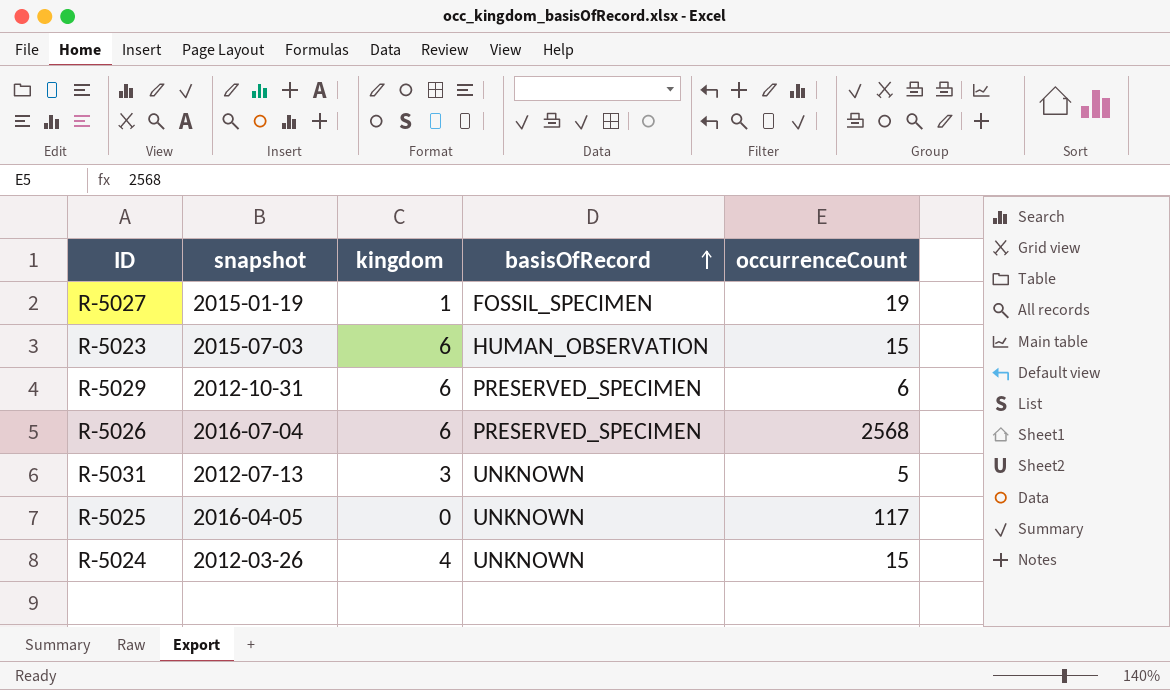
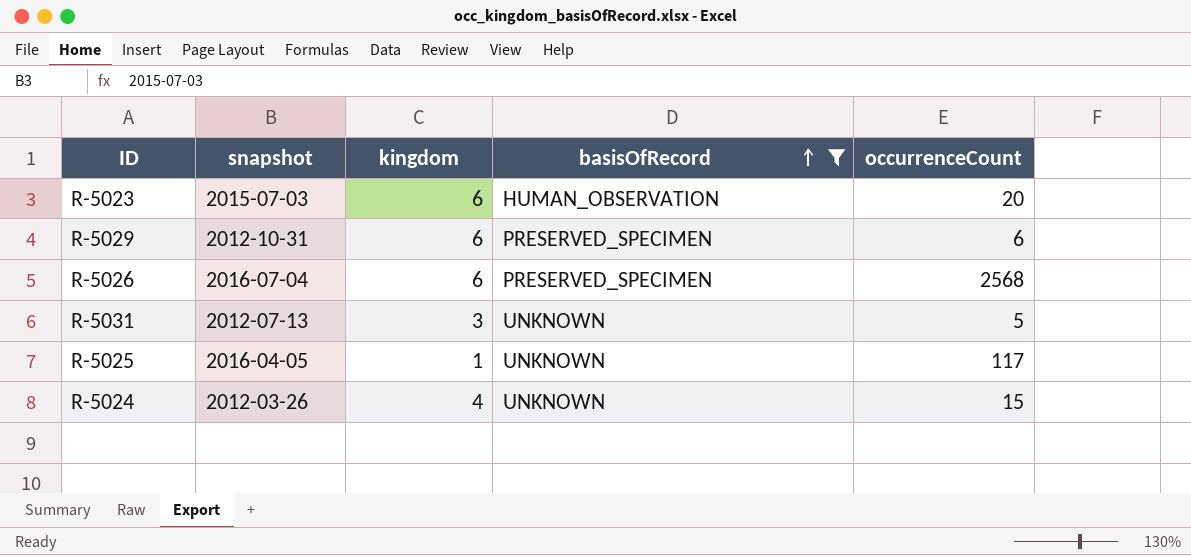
filter: none -> basisOfRecord != FOSSIL_SPECIMEN
R-5023 | occurrenceCount: 15 -> 20
R-5025 | kingdom: 0 -> 1

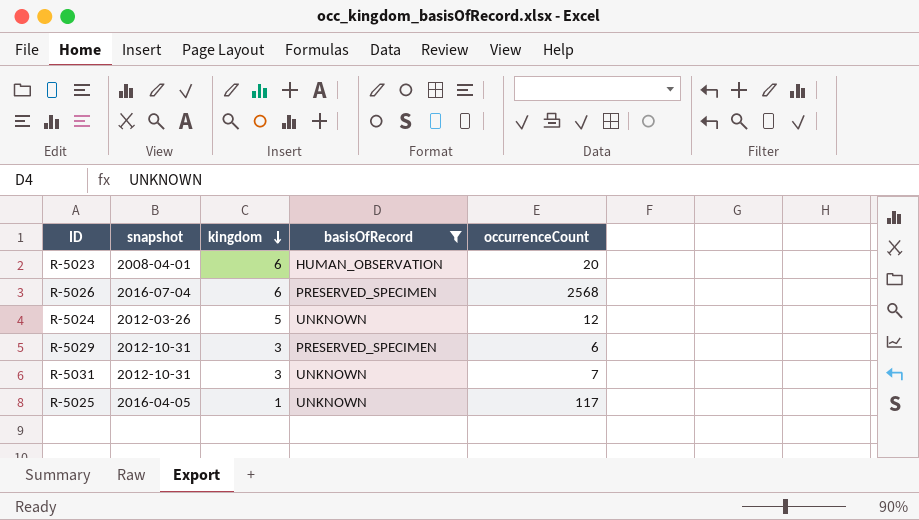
row order: basisOfRecord ascending -> kingdom descending
R-5023 | snapshot: 2015-07-03 -> 2008-04-01
R-5024 | kingdom: 4 -> 5
R-5024 | occurrenceCount: 15 -> 12
R-5029 | kingdom: 6 -> 3
R-5031 | snapshot: 2012-07-13 -> 2012-10-31
R-5031 | occurrenceCount: 5 -> 7

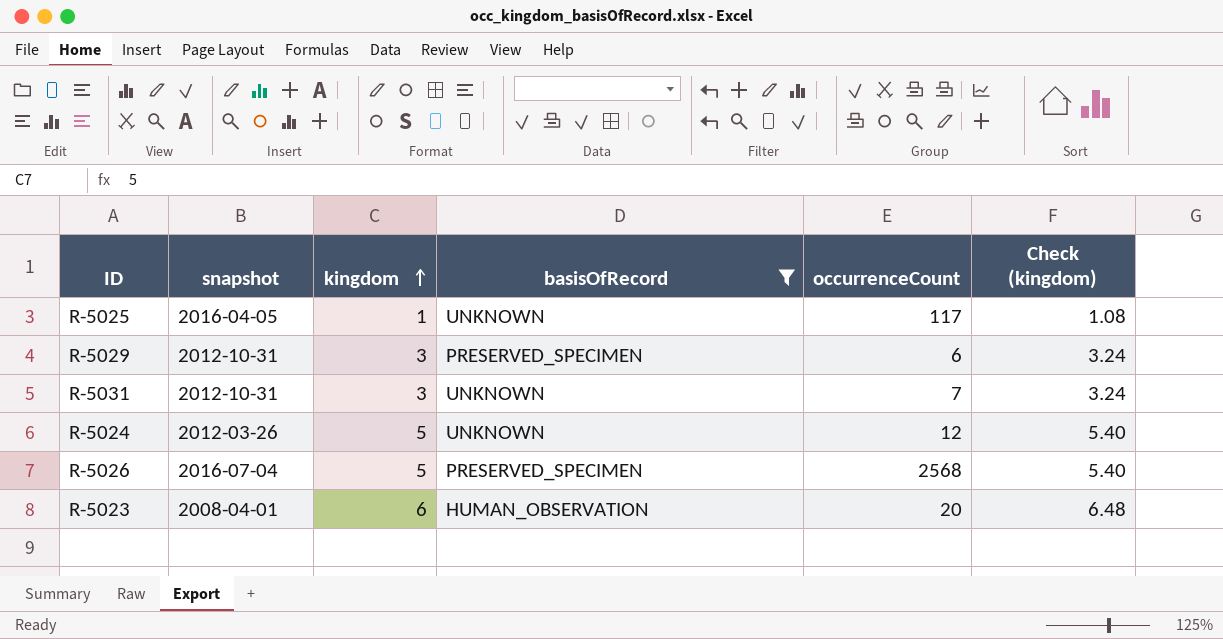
row order: kingdom descending -> kingdom ascending
column Check (kingdom) | formula: none -> [kingdom] * 1.08
R-5026 | kingdom: 6 -> 5

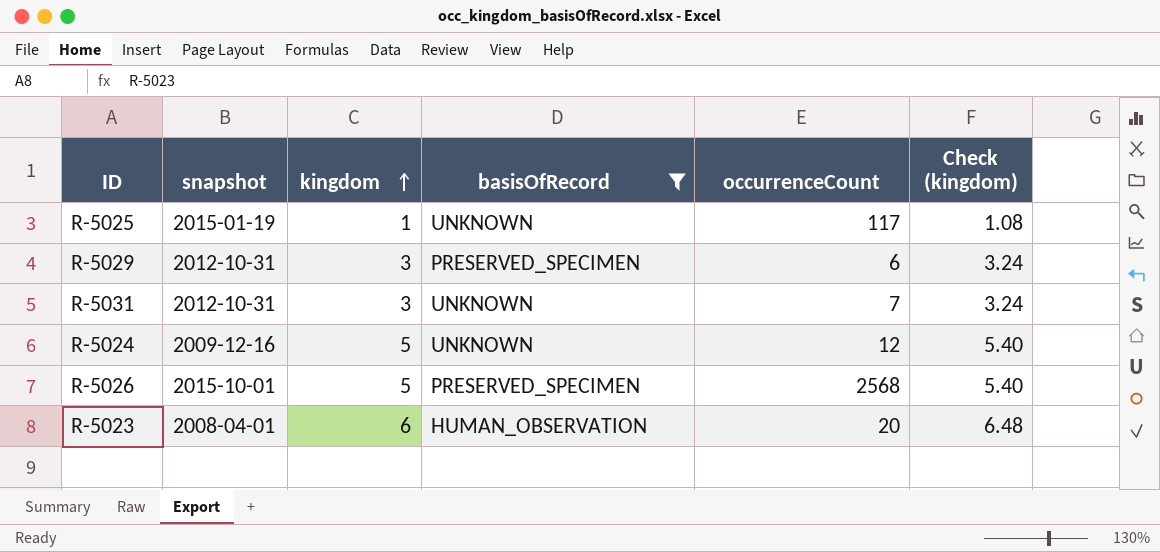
R-5025 | snapshot: 2016-04-05 -> 2015-01-19
R-5024 | snapshot: 2012-03-26 -> 2009-12-16
R-5026 | snapshot: 2016-07-04 -> 2015-10-01

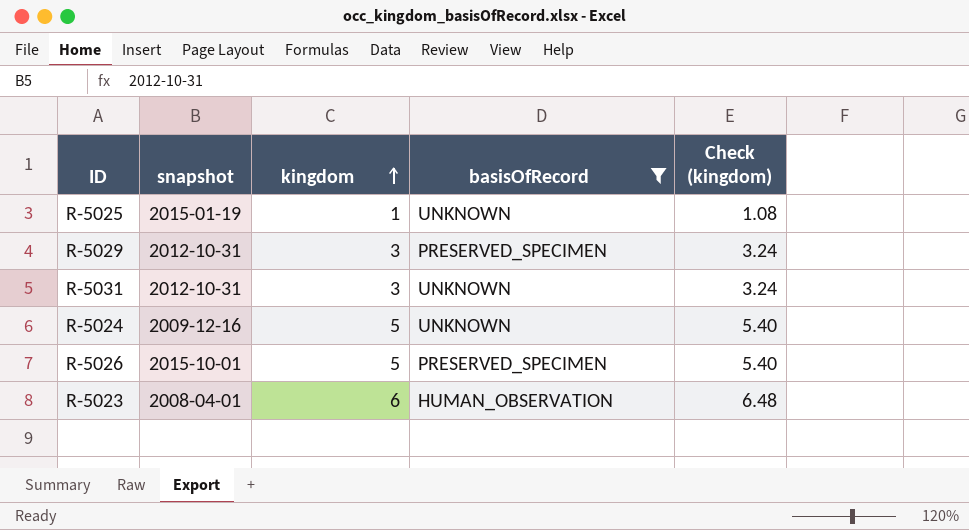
column occurrenceCount | position: 5 -> none

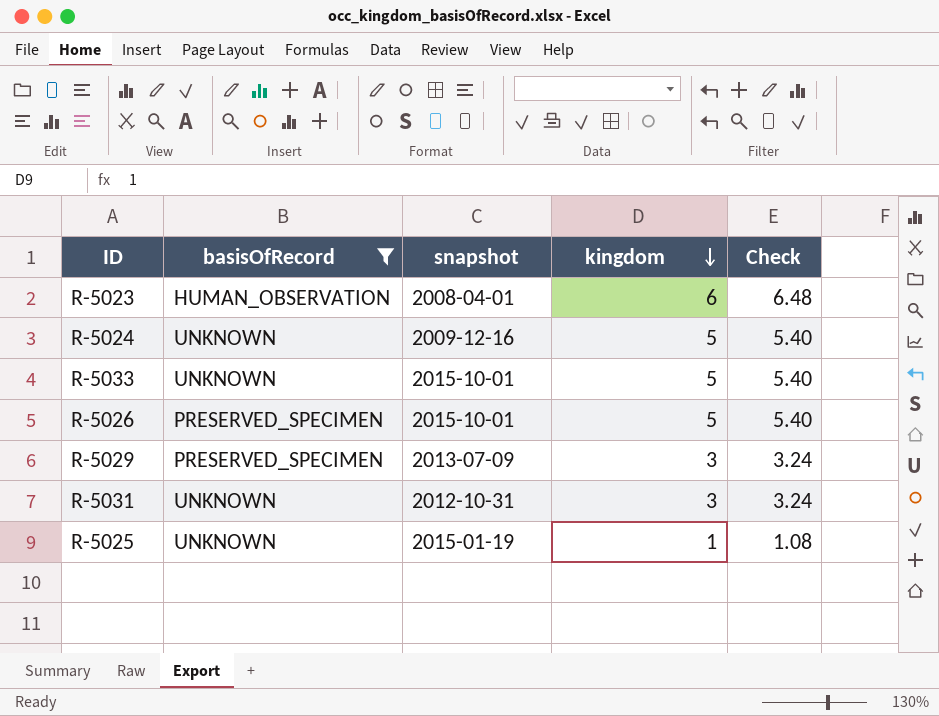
row order: kingdom ascending -> kingdom descending
column basisOfRecord | position: 4 -> 2
column name: Check (kingdom) -> Check
row R-5033: none -> UNKNOWN | 2015-10-01 | 5 | 5.40
R-5029 | snapshot: 2012-10-31 -> 2013-07-09

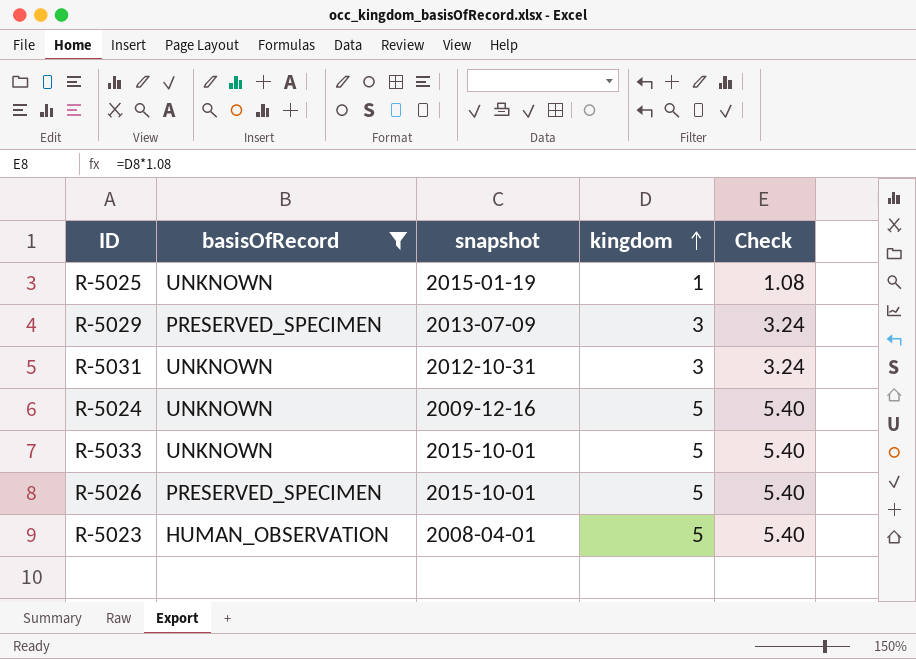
row order: kingdom descending -> kingdom ascending
R-5023 | kingdom: 6 -> 5
R-5023 | Check: 6.48 -> 5.40

